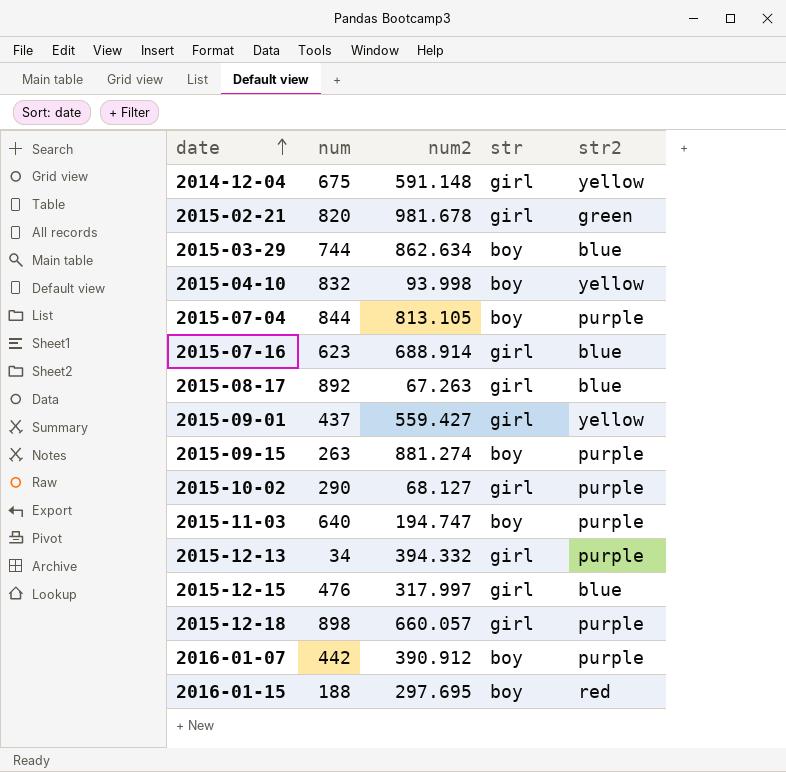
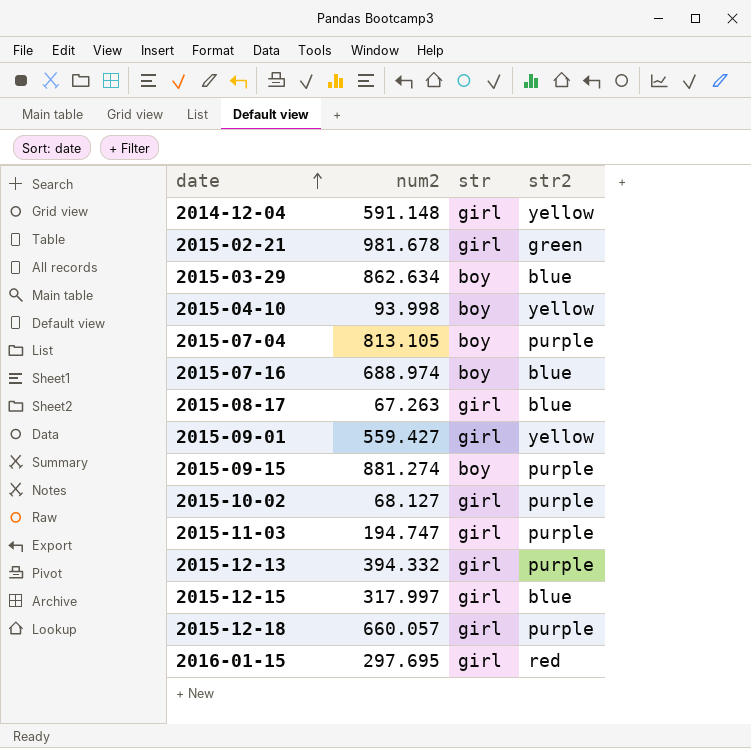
column num | position: 2 -> none
row 2016-01-07: 442 | 390.912 | boy | purple -> none
2015-07-16 | num2: 688.914 -> 688.974
2015-07-16 | str: girl -> boy
2015-11-03 | str: boy -> girl
2016-01-15 | str: boy -> girl

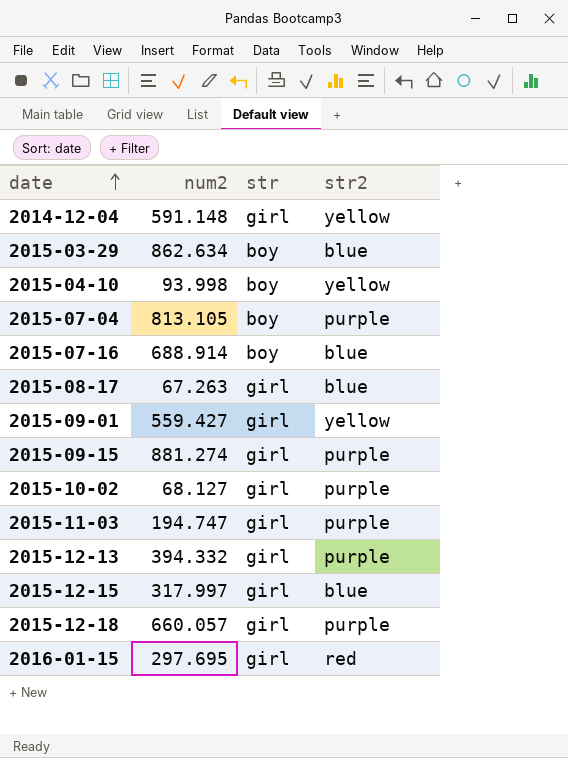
row 2015-02-21: 981.678 | girl | green -> none
2015-07-16 | num2: 688.974 -> 688.914
2015-09-15 | str: boy -> girl

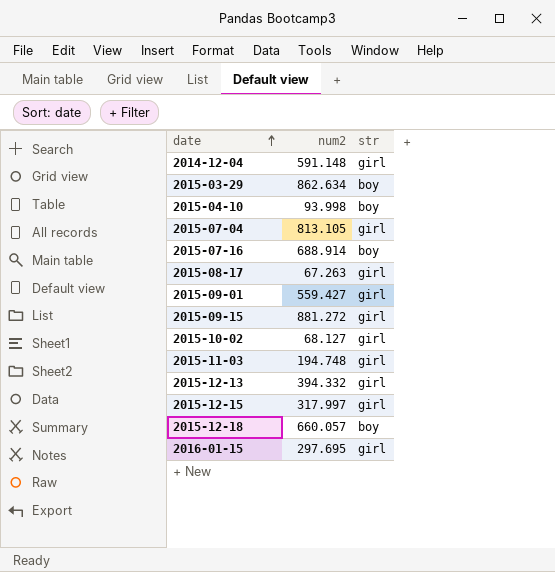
column str2 | position: 4 -> none
2015-07-04 | str: boy -> girl
2015-09-15 | num2: 881.274 -> 881.272
2015-11-03 | num2: 194.747 -> 194.748
2015-12-18 | str: girl -> boy

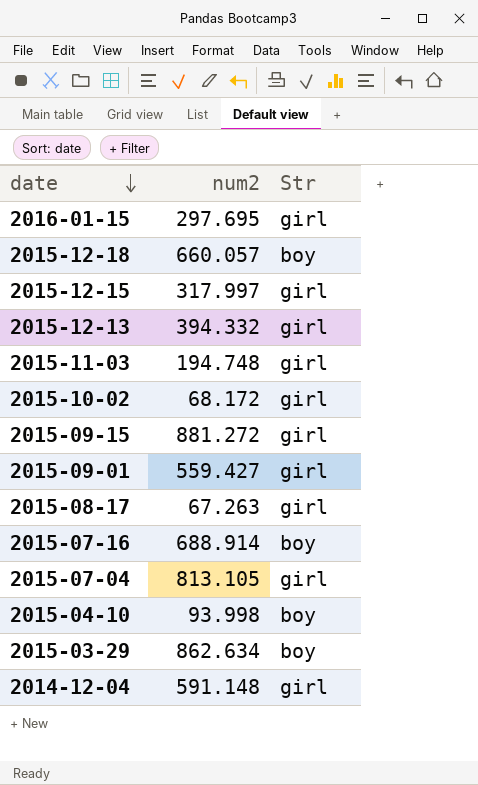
row order: date ascending -> date descending
column name: str -> Str
2015-10-02 | num2: 68.127 -> 68.172

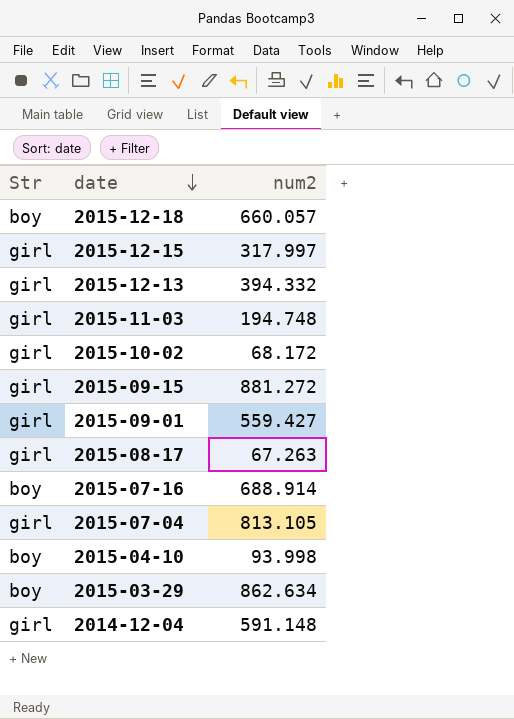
column Str | position: 3 -> 1
row 2016-01-15: 297.695 | girl -> none

